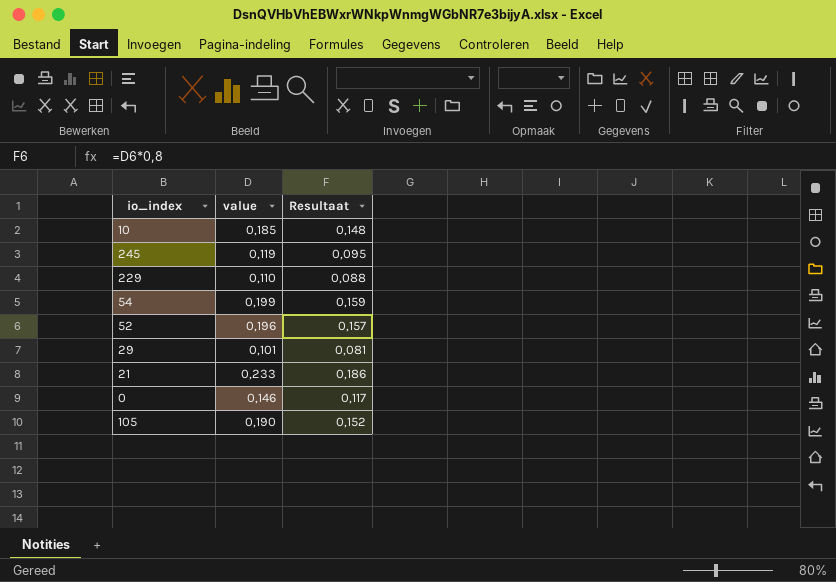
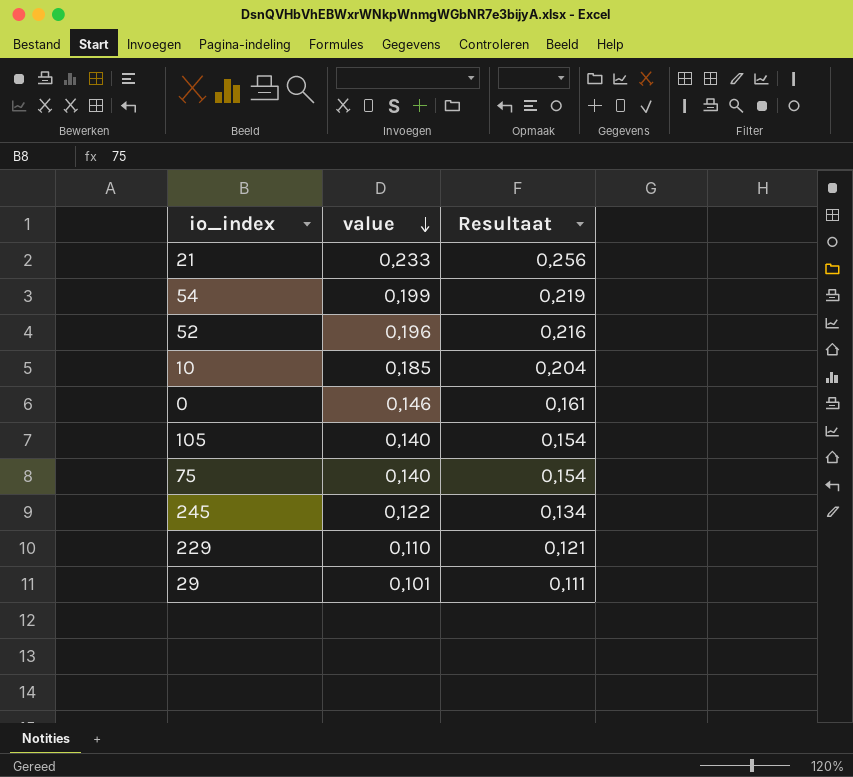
row order: none -> value descending
column Resultaat | formula: [value] * 0,8 -> [value] * 1,1
105 | value: 0,190 -> 0,140
row 75: none -> 0,140 | 0,154
245 | value: 0,119 -> 0,122

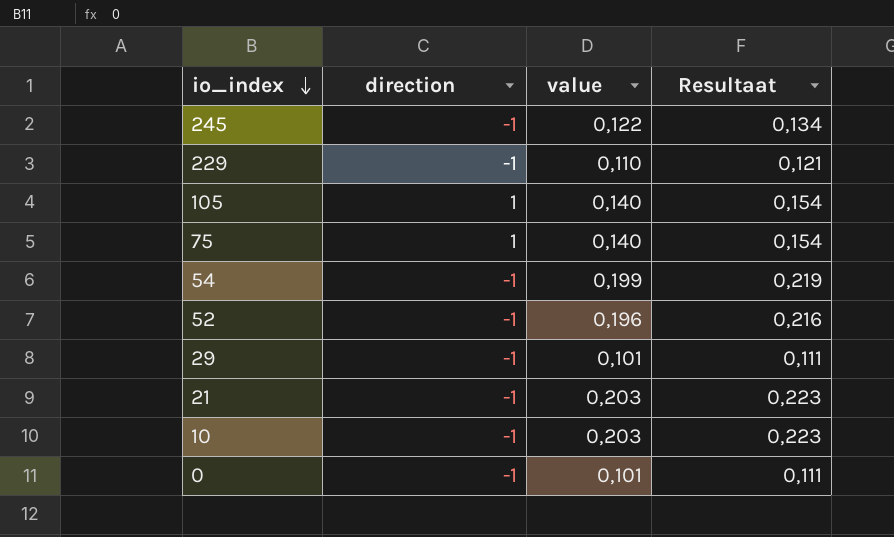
row order: value descending -> io_index descending
column direction | position: none -> 2
21 | value: 0,233 -> 0,203
21 | Resultaat: 0,256 -> 0,223
10 | value: 0,185 -> 0,203
10 | Resultaat: 0,204 -> 0,223
0 | value: 0,146 -> 0,101
0 | Resultaat: 0,161 -> 0,111

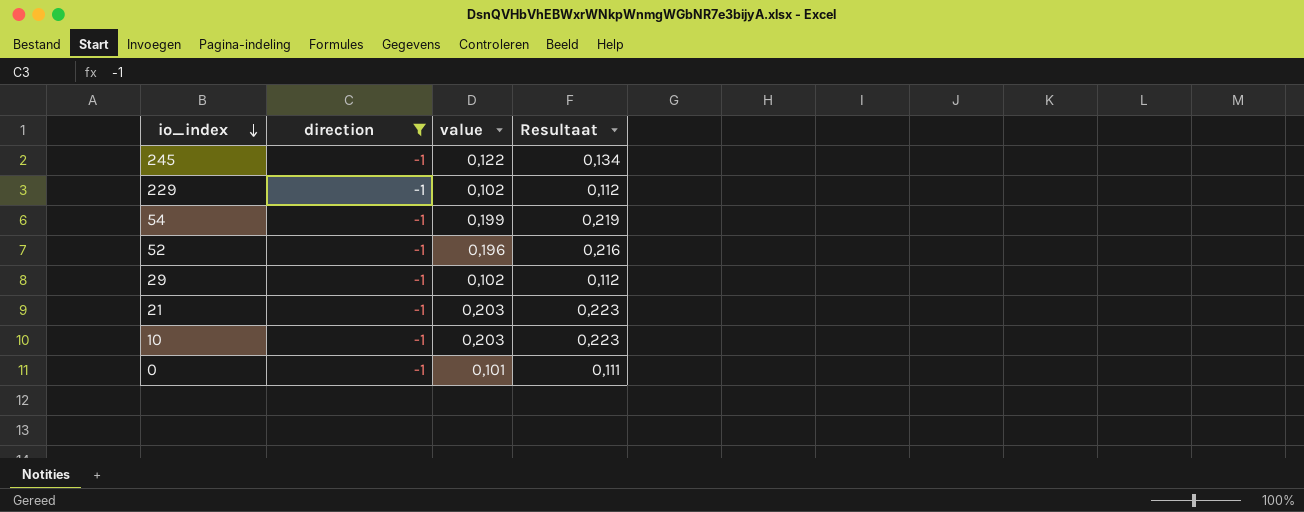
filter: none -> direction = -1
229 | value: 0,110 -> 0,102
229 | Resultaat: 0,121 -> 0,112
29 | value: 0,101 -> 0,102
29 | Resultaat: 0,111 -> 0,112

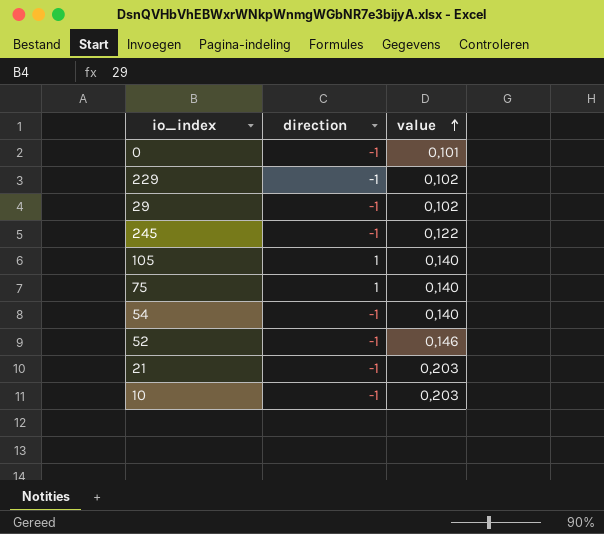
filter: direction = -1 -> none
row order: io_index descending -> value ascending
column Resultaat | formula: [value] * 1,1 -> none
54 | value: 0,199 -> 0,140
52 | value: 0,196 -> 0,146

